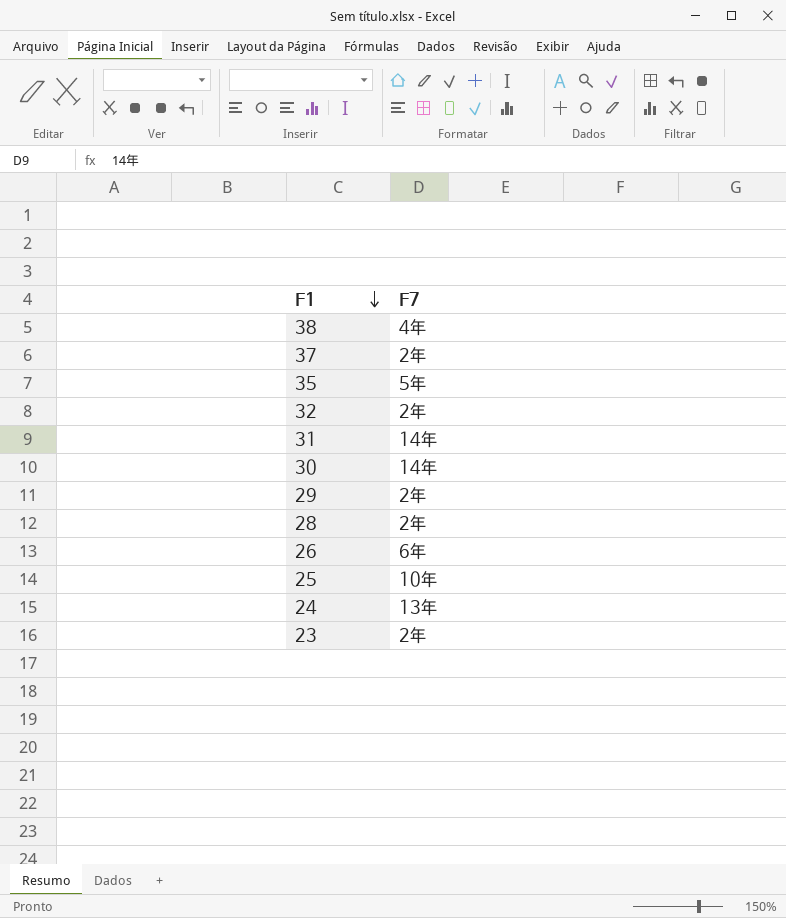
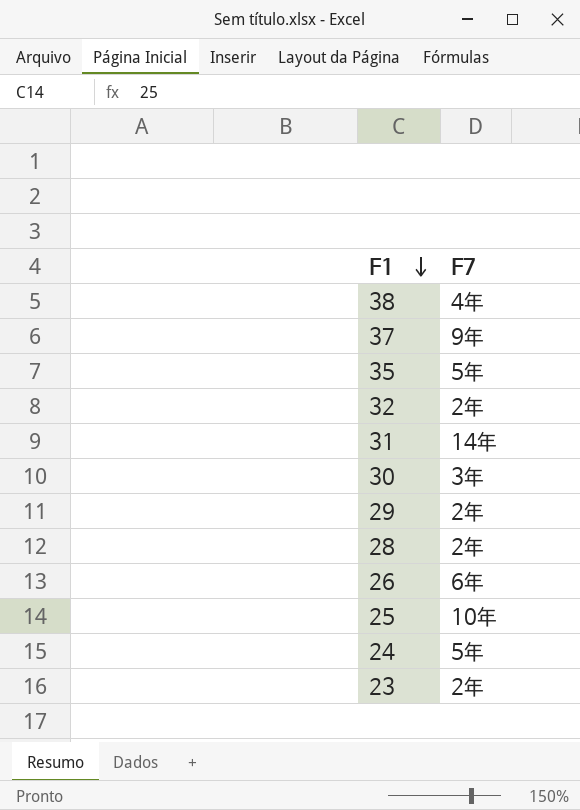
37 | F7: 2年 -> 9年
30 | F7: 14年 -> 3年
24 | F7: 13年 -> 5年

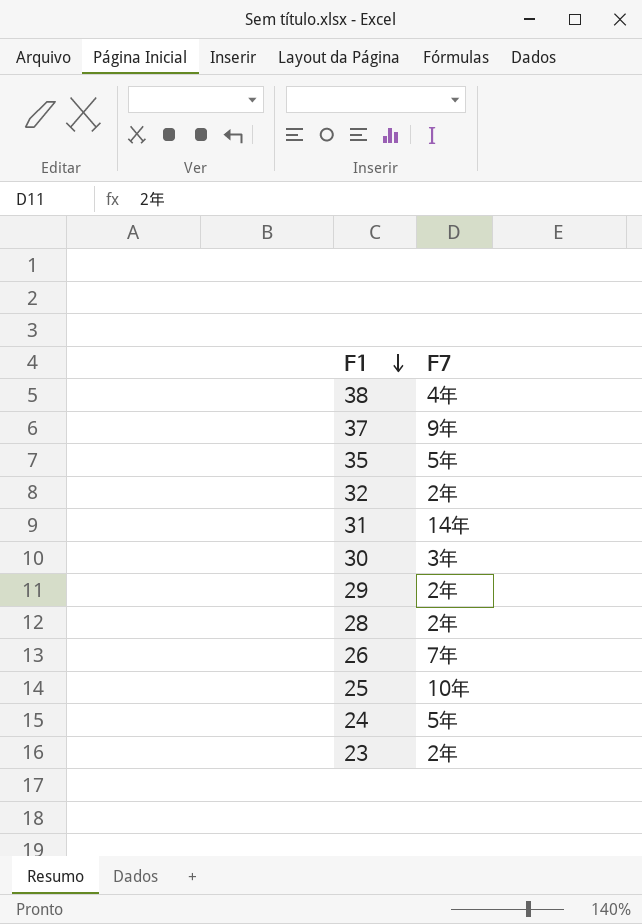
26 | F7: 6年 -> 7年

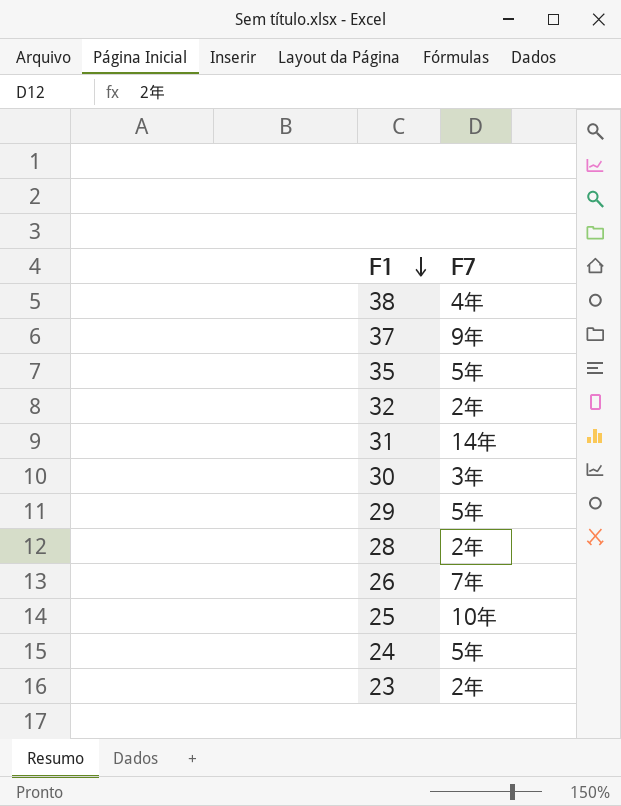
29 | F7: 2年 -> 5年

